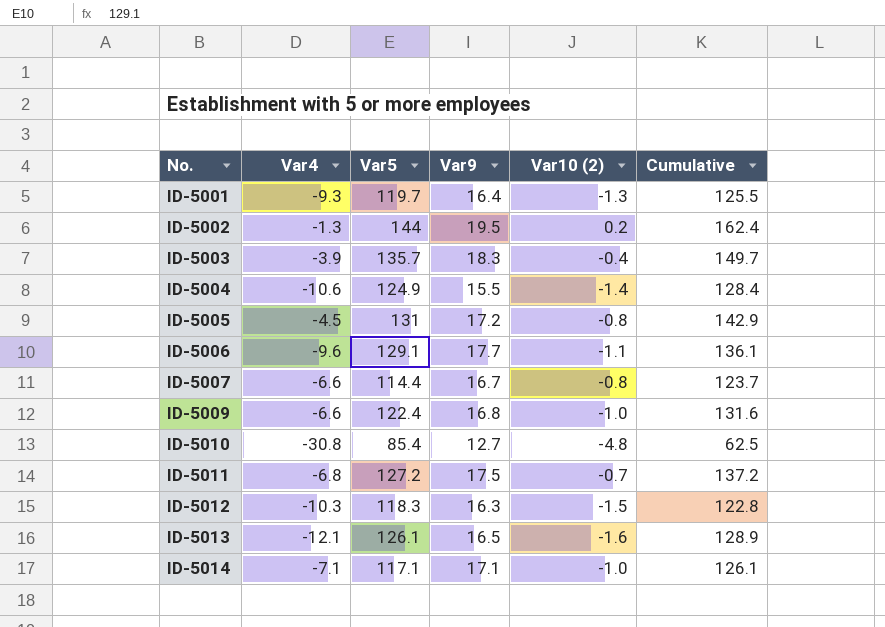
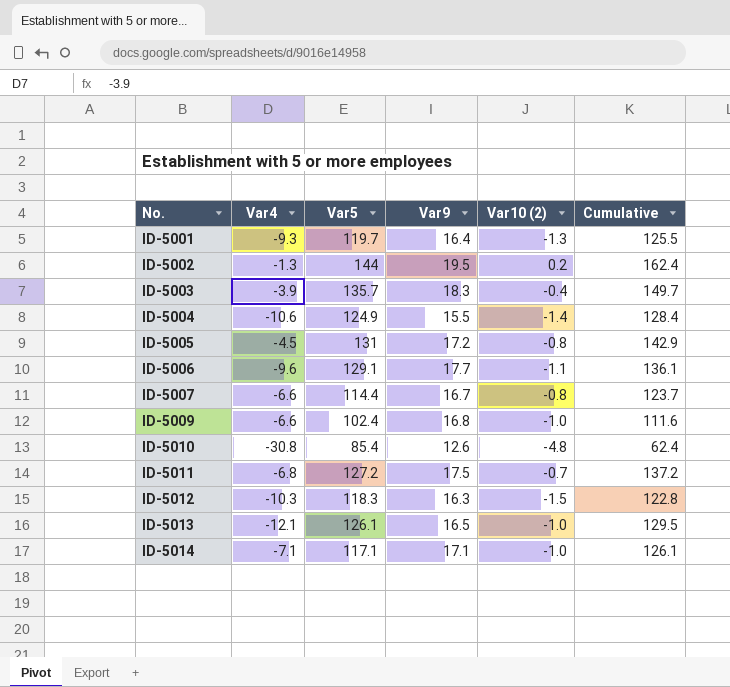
ID-5009 | Var5: 122.4 -> 102.4
ID-5009 | Cumulative: 131.6 -> 111.6
ID-5010 | Var9: 12.7 -> 12.6
ID-5010 | Cumulative: 62.5 -> 62.4
ID-5013 | Var10 (2): -1.6 -> -1.0
ID-5013 | Cumulative: 128.9 -> 129.5

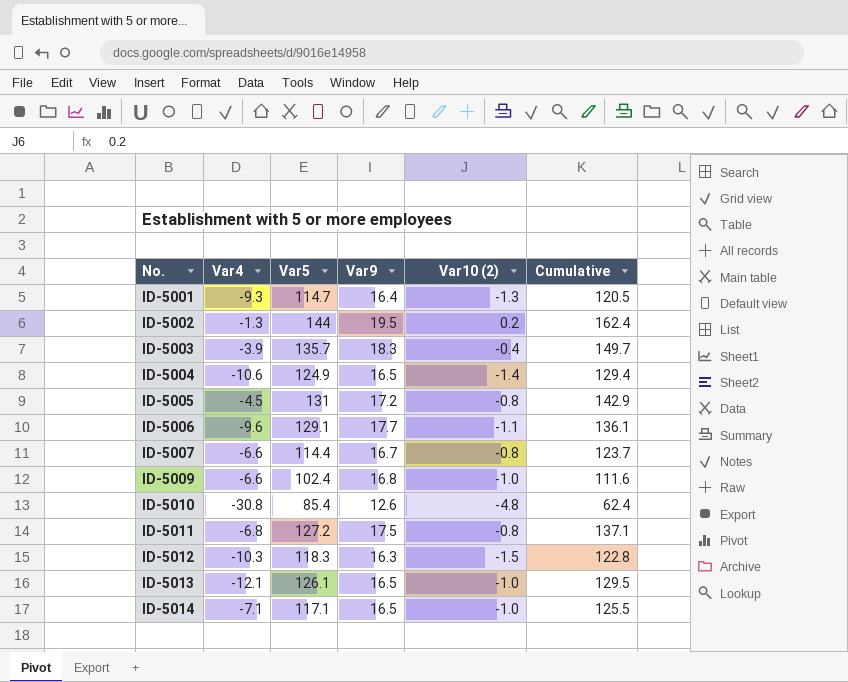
ID-5001 | Var5: 119.7 -> 114.7
ID-5001 | Cumulative: 125.5 -> 120.5
ID-5004 | Var9: 15.5 -> 16.5
ID-5004 | Cumulative: 128.4 -> 129.4
ID-5011 | Var10 (2): -0.7 -> -0.8
ID-5011 | Cumulative: 137.2 -> 137.1
ID-5014 | Var9: 17.1 -> 16.5
ID-5014 | Cumulative: 126.1 -> 125.5

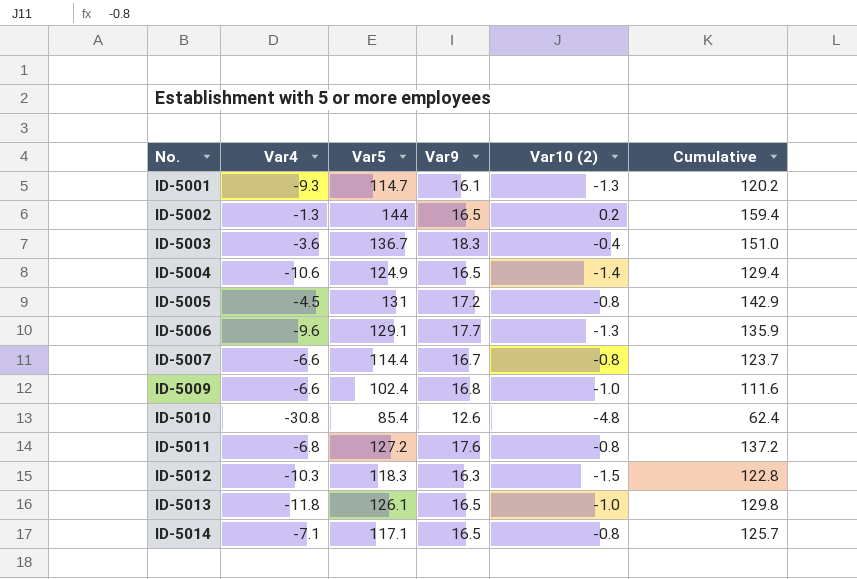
ID-5001 | Var9: 16.4 -> 16.1
ID-5001 | Cumulative: 120.5 -> 120.2
ID-5002 | Var9: 19.5 -> 16.5
ID-5002 | Cumulative: 162.4 -> 159.4
ID-5003 | Var4: -3.9 -> -3.6
ID-5003 | Var5: 135.7 -> 136.7
ID-5003 | Cumulative: 149.7 -> 151.0
ID-5006 | Var10 (2): -1.1 -> -1.3
ID-5006 | Cumulative: 136.1 -> 135.9
ID-5011 | Var9: 17.5 -> 17.6
ID-5011 | Cumulative: 137.1 -> 137.2
ID-5013 | Var4: -12.1 -> -11.8
ID-5013 | Cumulative: 129.5 -> 129.8
ID-5014 | Var10 (2): -1.0 -> -0.8
ID-5014 | Cumulative: 125.5 -> 125.7

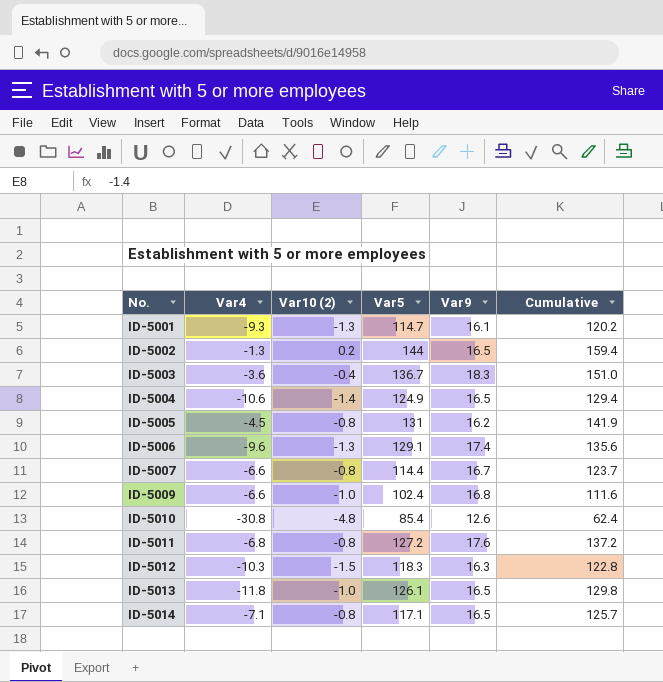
column Var10 (2) | position: 5 -> 3
ID-5005 | Var9: 17.2 -> 16.2
ID-5005 | Cumulative: 142.9 -> 141.9
ID-5006 | Var9: 17.7 -> 17.4
ID-5006 | Cumulative: 135.9 -> 135.6

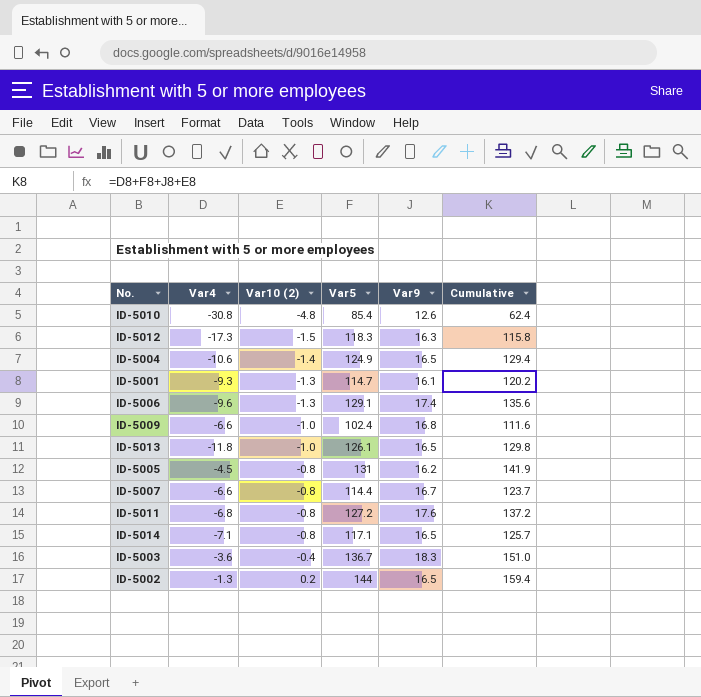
row order: No. ascending -> Var10 (2) ascending
ID-5012 | Var4: -10.3 -> -17.3
ID-5012 | Cumulative: 122.8 -> 115.8

